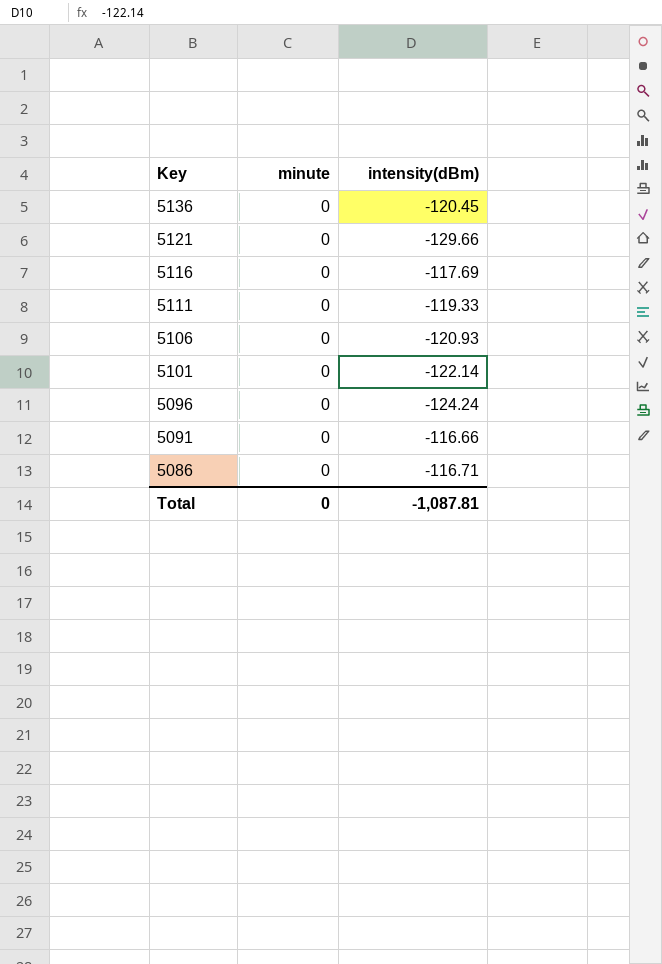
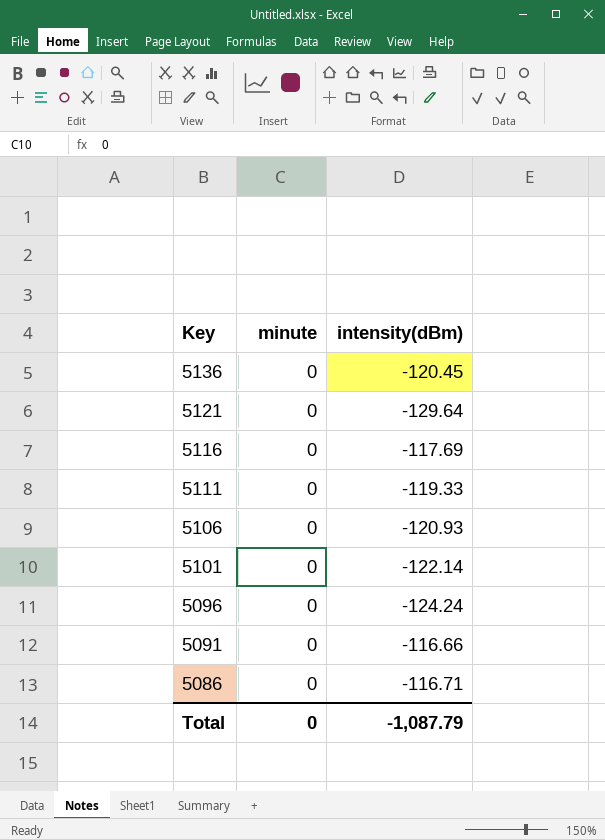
5121 | intensity(dBm): -129.66 -> -129.64
Total | intensity(dBm): -1,087.81 -> -1,087.79

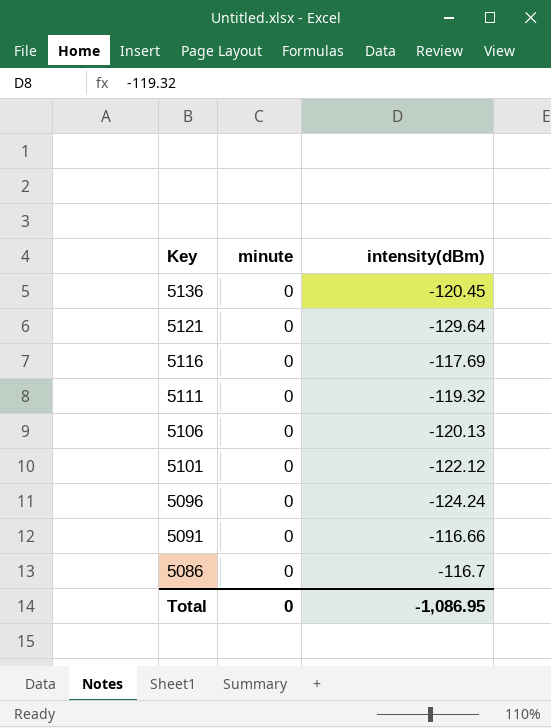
5111 | intensity(dBm): -119.33 -> -119.32
5106 | intensity(dBm): -120.93 -> -120.13
5101 | intensity(dBm): -122.14 -> -122.12
5086 | intensity(dBm): -116.71 -> -116.7
Total | intensity(dBm): -1,087.79 -> -1,086.95

